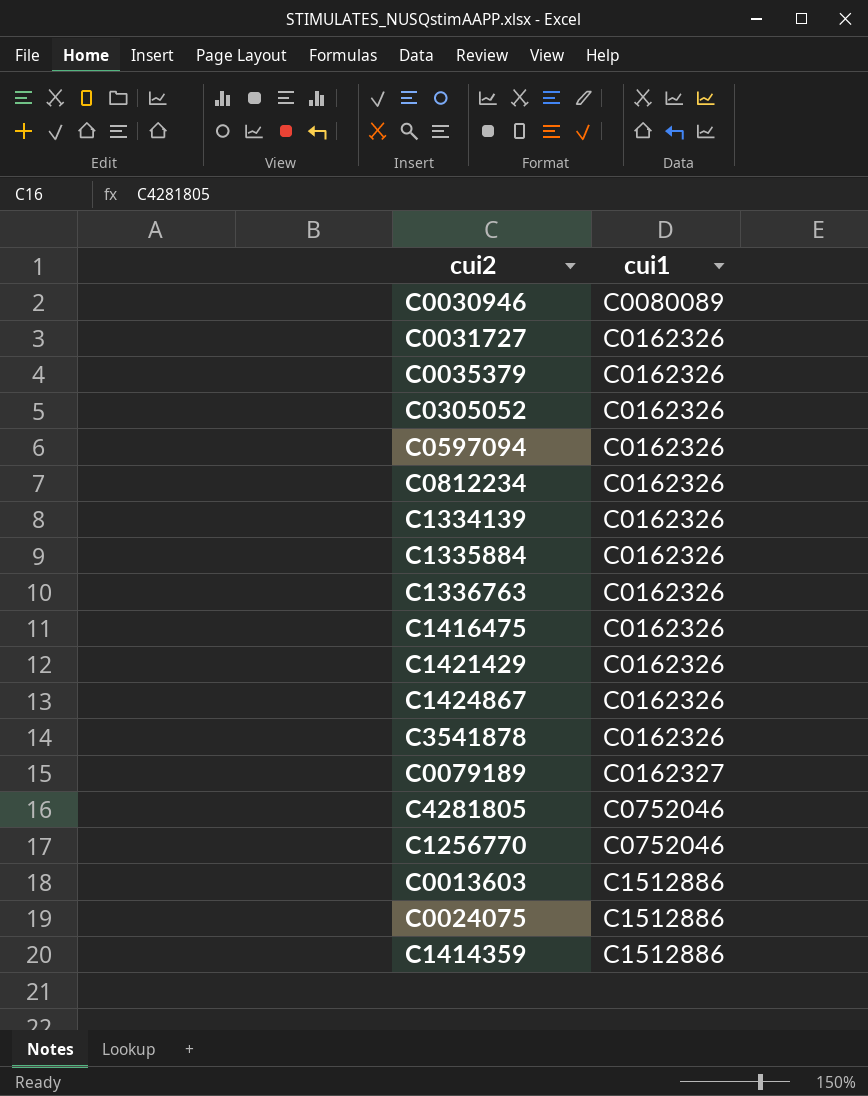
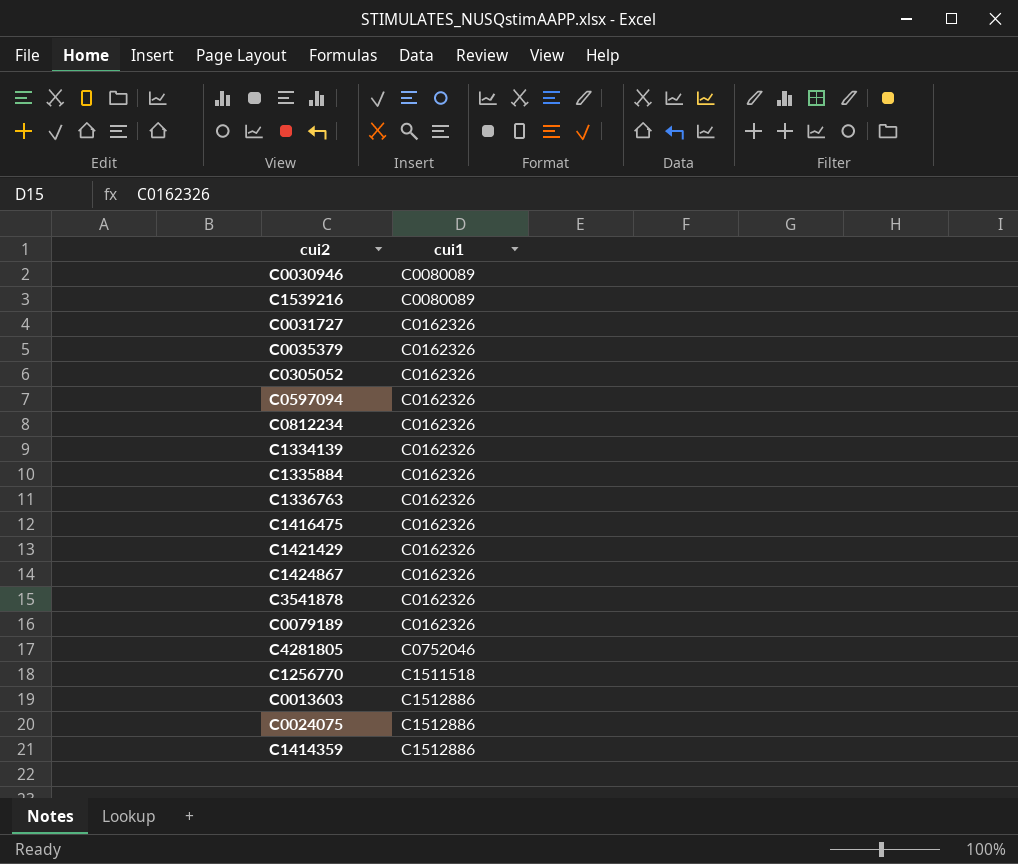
row C1539216: none -> C0080089
C0079189 | cui1: C0162327 -> C0162326
C1256770 | cui1: C0752046 -> C1511518

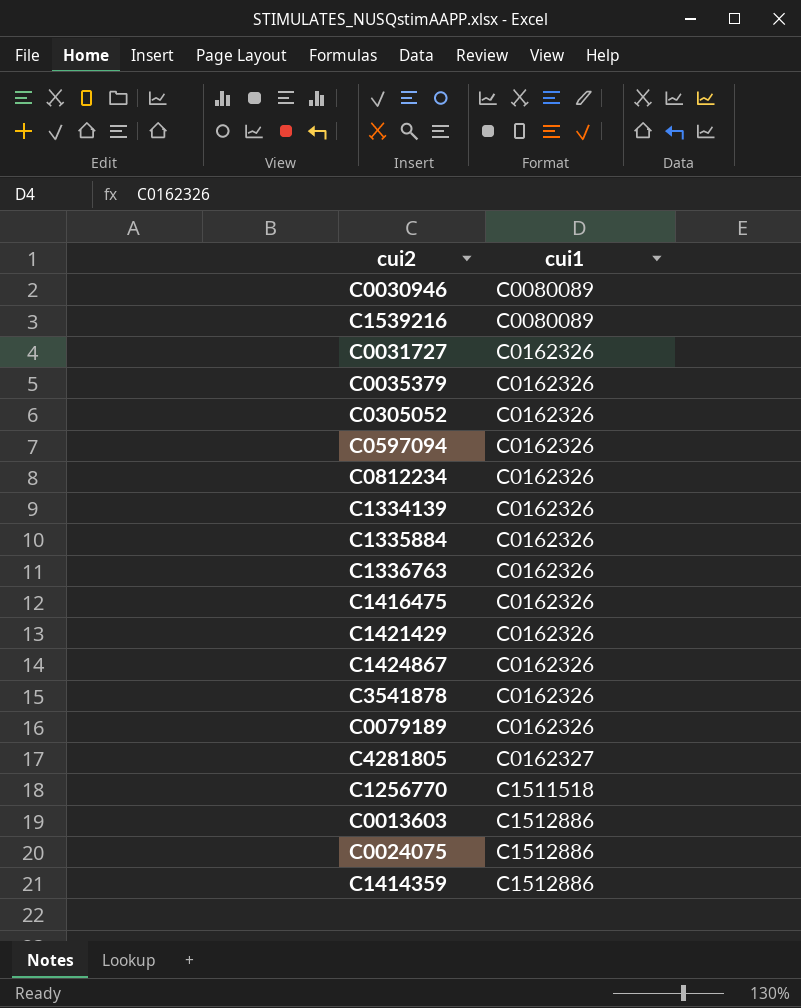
C4281805 | cui1: C0752046 -> C0162327

